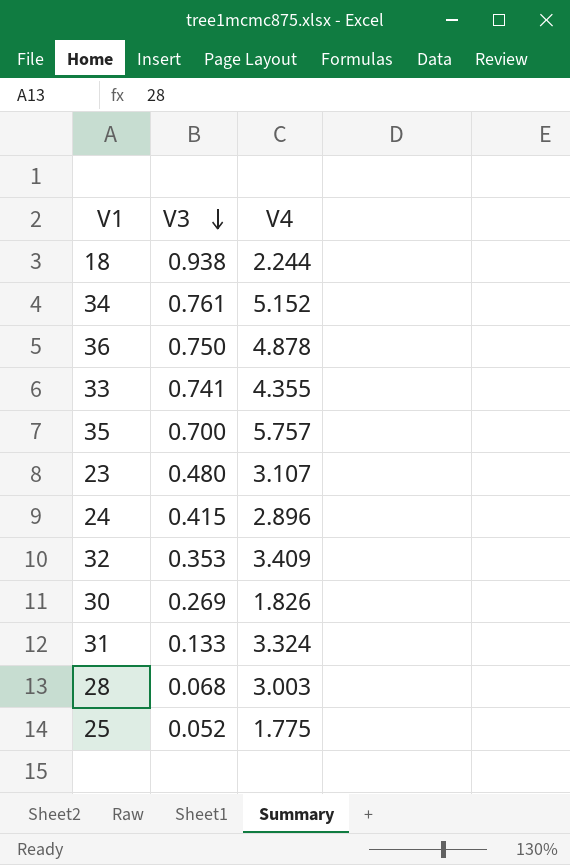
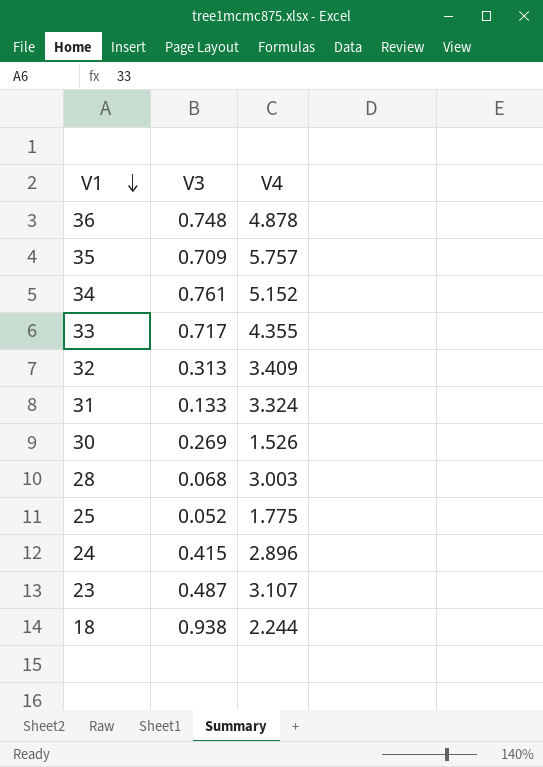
row order: V3 descending -> V1 descending
36 | V3: 0.750 -> 0.748
35 | V3: 0.700 -> 0.709
33 | V3: 0.741 -> 0.717
32 | V3: 0.353 -> 0.313
30 | V4: 1.826 -> 1.526
23 | V3: 0.480 -> 0.487

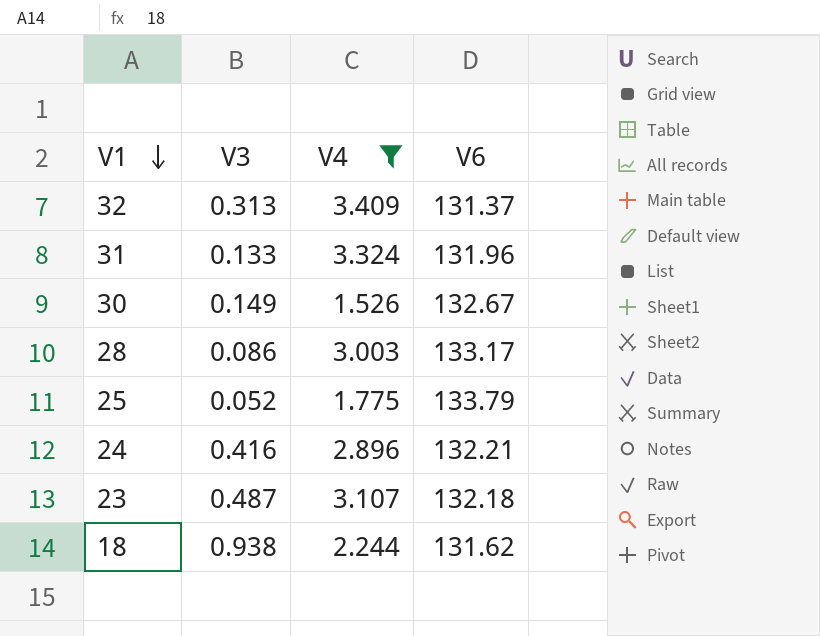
filter: none -> V4 <= 3.409
column V6 | position: none -> 4
30 | V3: 0.269 -> 0.149
28 | V3: 0.068 -> 0.086
24 | V3: 0.415 -> 0.416

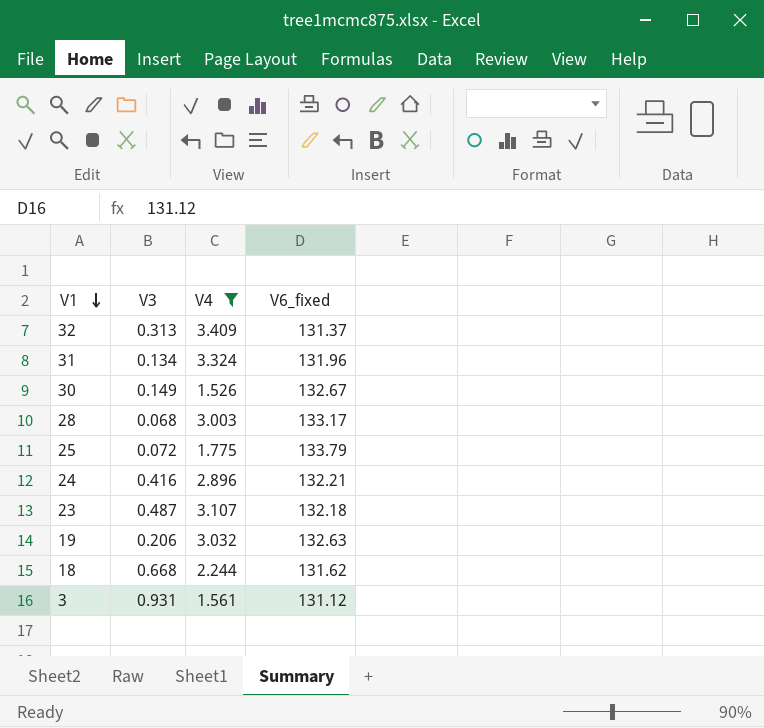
column name: V6 -> V6_fixed
31 | V3: 0.133 -> 0.134
28 | V3: 0.086 -> 0.068
25 | V3: 0.052 -> 0.072
row 19: none -> 0.206 | 3.032 | 132.63
18 | V3: 0.938 -> 0.668
row 3: none -> 0.931 | 1.561 | 131.12

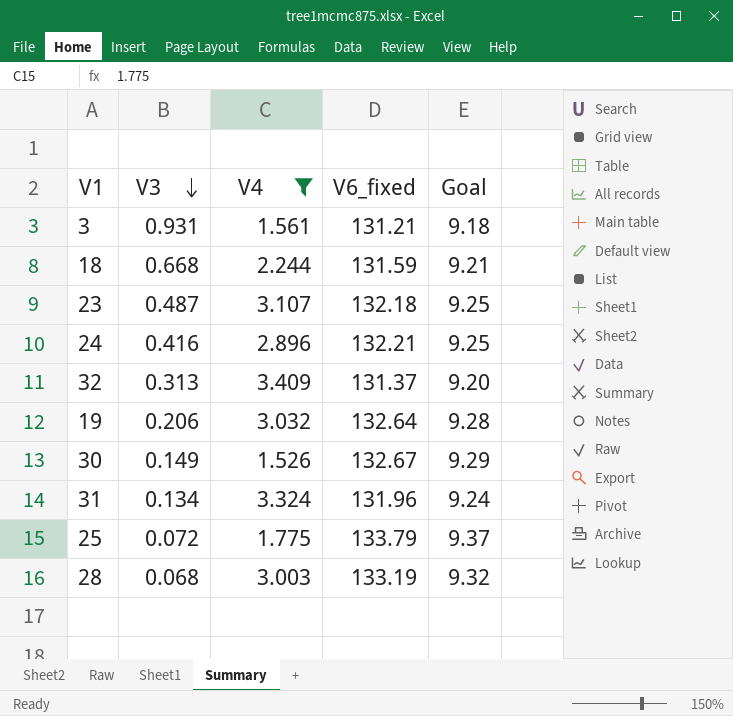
row order: V1 descending -> V3 descending
column Goal | formula: none -> [V6_fixed] * 0.07
3 | V6_fixed: 131.12 -> 131.21
18 | V6_fixed: 131.62 -> 131.59
19 | V6_fixed: 132.63 -> 132.64
28 | V6_fixed: 133.17 -> 133.19

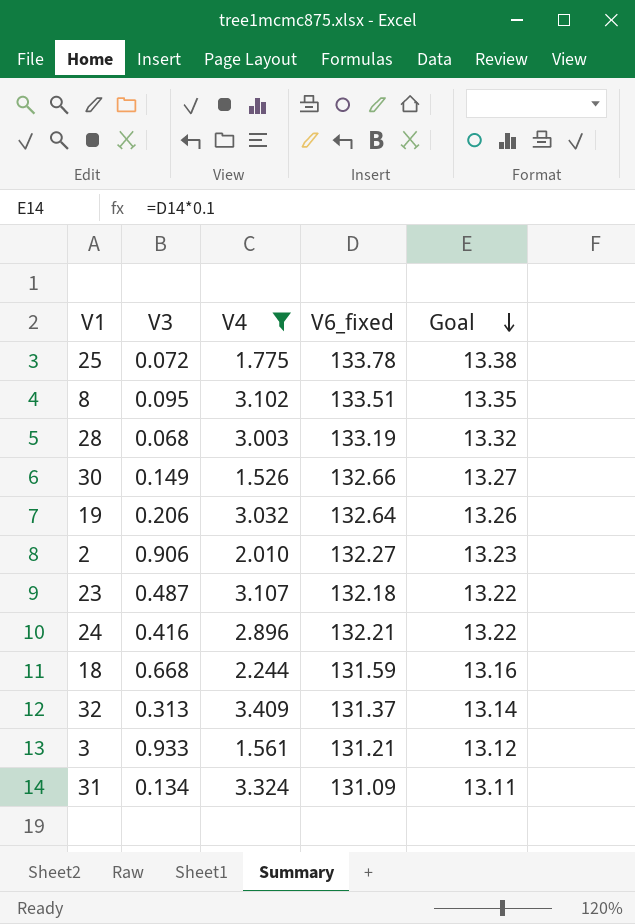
row order: V3 descending -> Goal descending
column Goal | formula: [V6_fixed] * 0.07 -> [V6_fixed] * 0.1
25 | V6_fixed: 133.79 -> 133.78
row 8: none -> 0.095 | 3.102 | 133.51 | 13.35
30 | V6_fixed: 132.67 -> 132.66
row 2: none -> 0.906 | 2.010 | 132.27 | 13.23
3 | V3: 0.931 -> 0.933
31 | V6_fixed: 131.96 -> 131.09

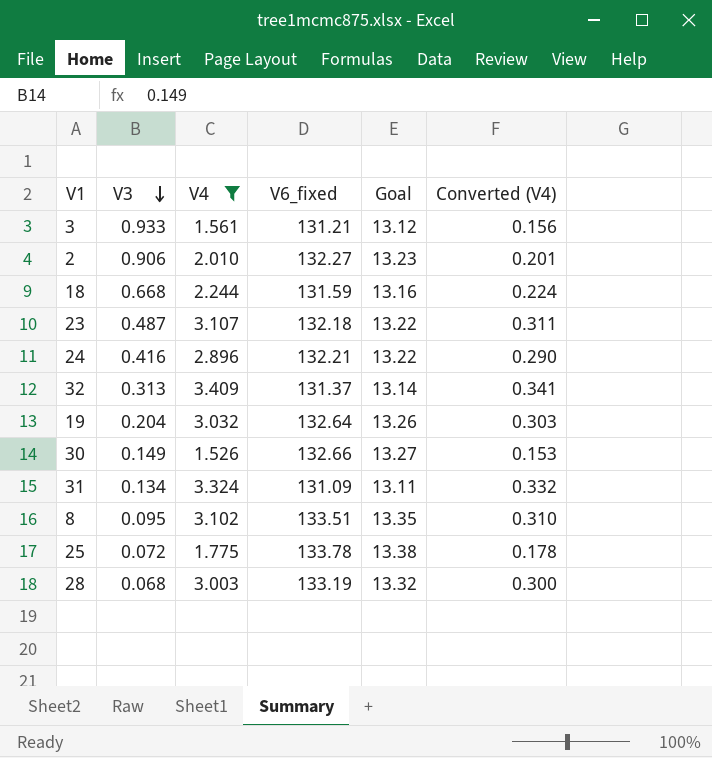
row order: Goal descending -> V3 descending
column Converted (V4) | formula: none -> [V4] * 0.1
19 | V3: 0.206 -> 0.204

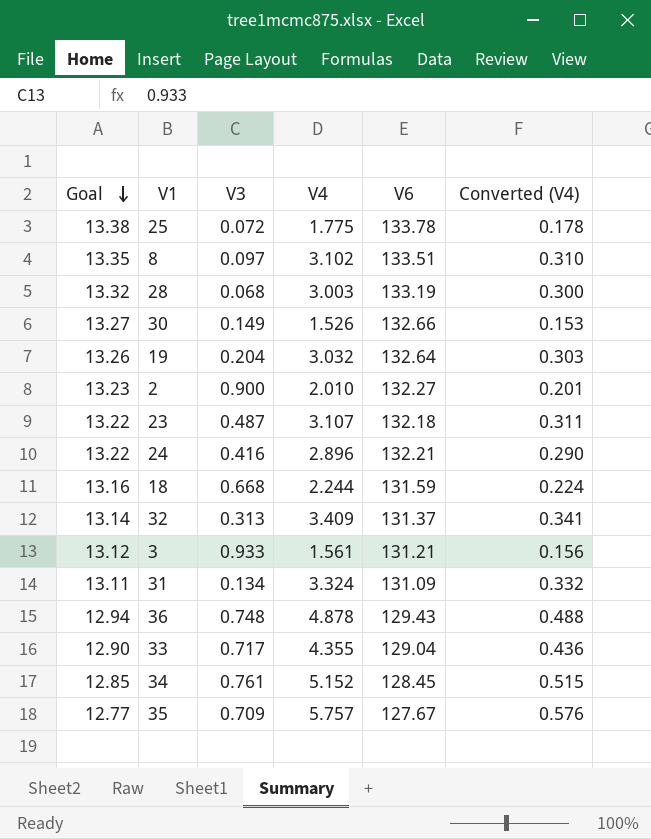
filter: V4 <= 3.409 -> none
row order: V3 descending -> Goal descending
column Goal | position: 5 -> 1
column name: V6_fixed -> V6
8 | V3: 0.095 -> 0.097
2 | V3: 0.906 -> 0.900

